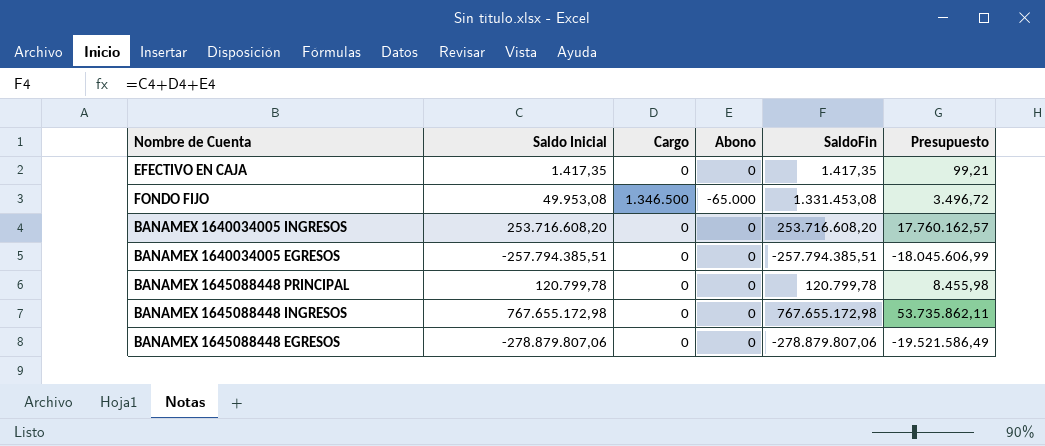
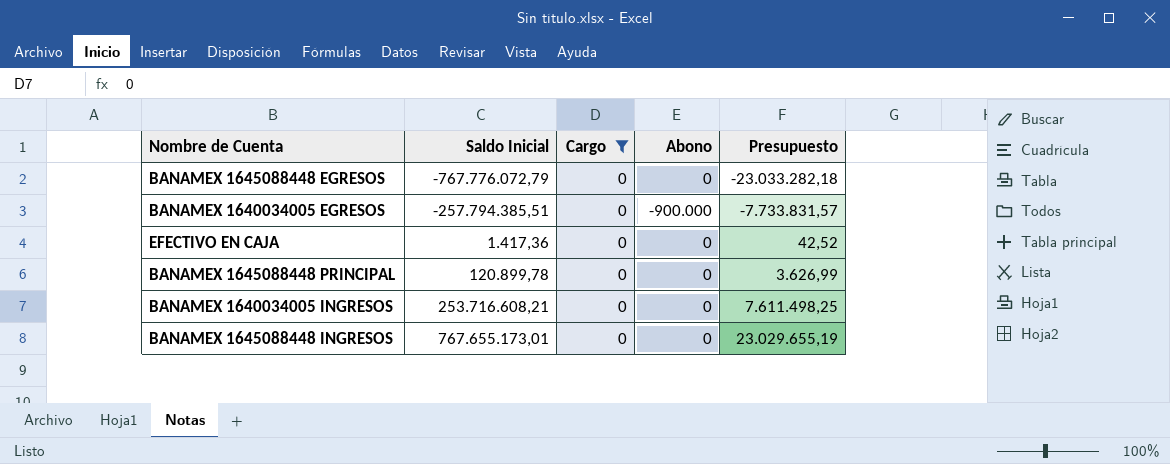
filter: none -> Cargo = 0
row order: none -> Saldo Inicial ascending
column SaldoFin | formula: [Saldo Inicial] + [Cargo] + [Abono] -> none
column Presupuesto | formula: [Saldo Inicial] * 0,07 -> [Saldo Inicial] * 0,03
BANAMEX 1645088448 EGRESOS | Saldo Inicial: -278.879.807,06 -> -767.776.072,79
BANAMEX 1640034005 EGRESOS | Abono: 0 -> -900.000
EFECTIVO EN CAJA | Saldo Inicial: 1.417,35 -> 1.417,36
BANAMEX 1645088448 PRINCIPAL | Saldo Inicial: 120.799,78 -> 120.899,78
BANAMEX 1640034005 INGRESOS | Saldo Inicial: 253.716.608,20 -> 253.716.608,21
BANAMEX 1645088448 INGRESOS | Saldo Inicial: 767.655.172,98 -> 767.655.173,01

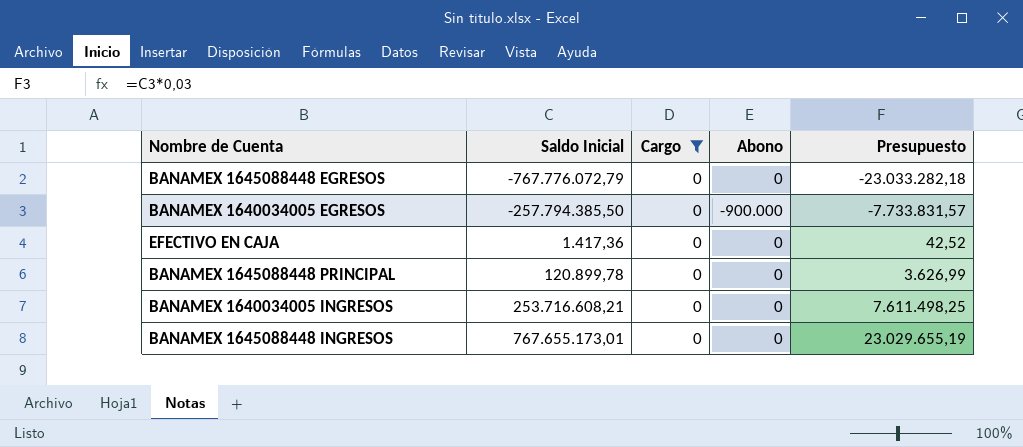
BANAMEX 1640034005 EGRESOS | Saldo Inicial: -257.794.385,51 -> -257.794.385,50

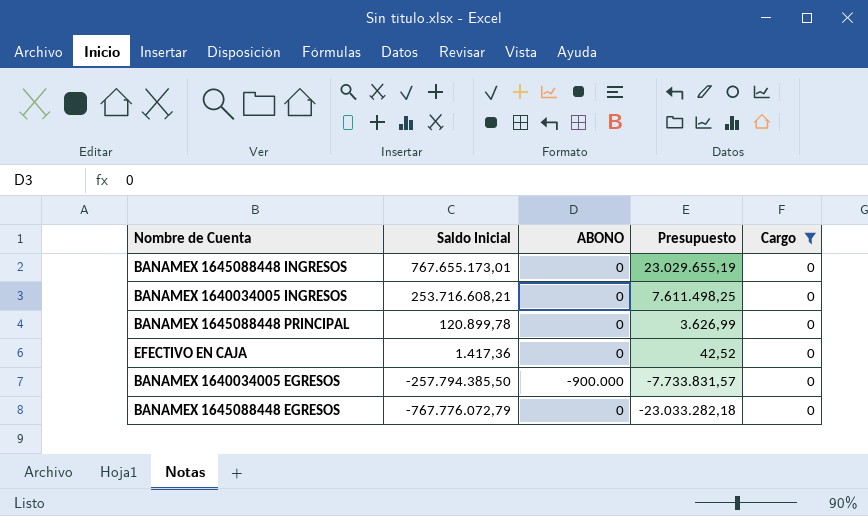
row order: Saldo Inicial ascending -> Saldo Inicial descending
column name: Abono -> ABONO
column Cargo | position: 3 -> 5

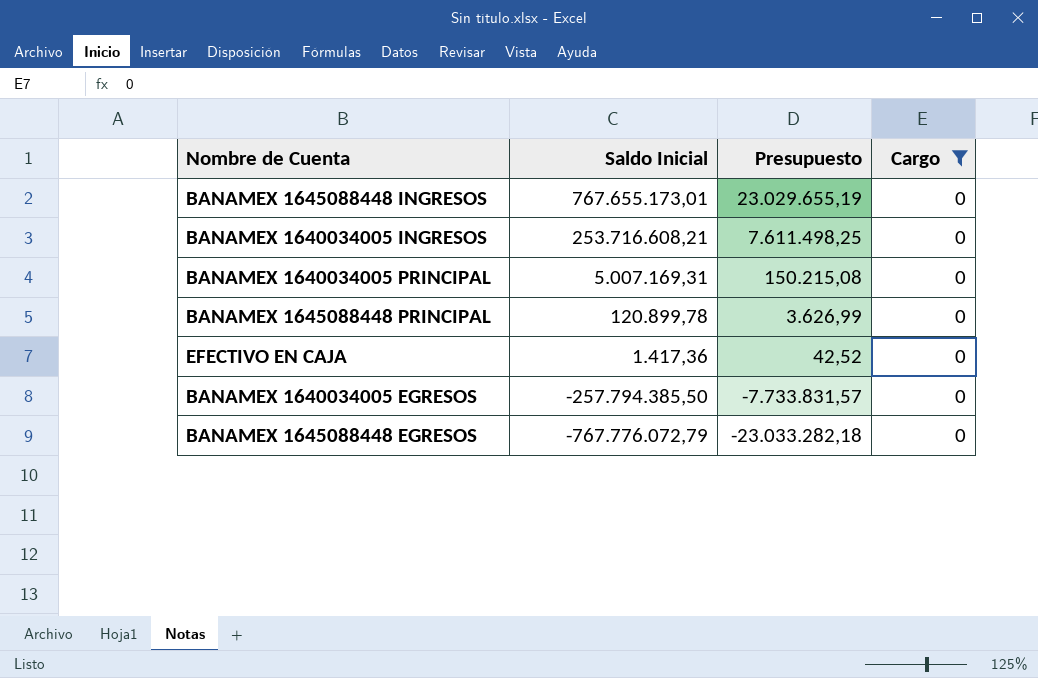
column ABONO | position: 3 -> none
row BANAMEX 1640034005 PRINCIPAL: none -> 5.007.169,31 | 150.215,08 | 0

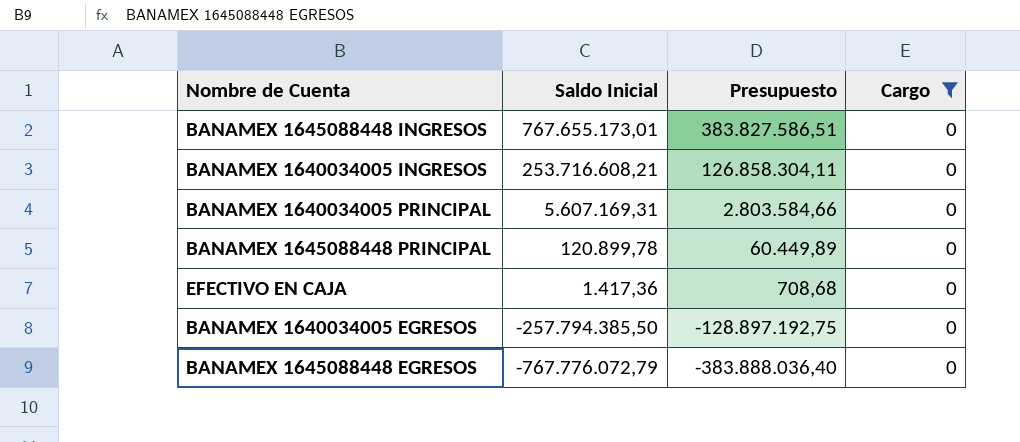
column Presupuesto | formula: [Saldo Inicial] * 0,03 -> [Saldo Inicial] * 0,5
BANAMEX 1640034005 PRINCIPAL | Saldo Inicial: 5.007.169,31 -> 5.607.169,31

